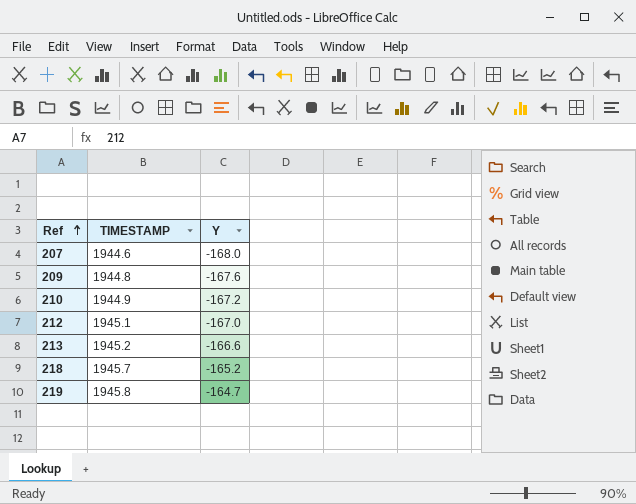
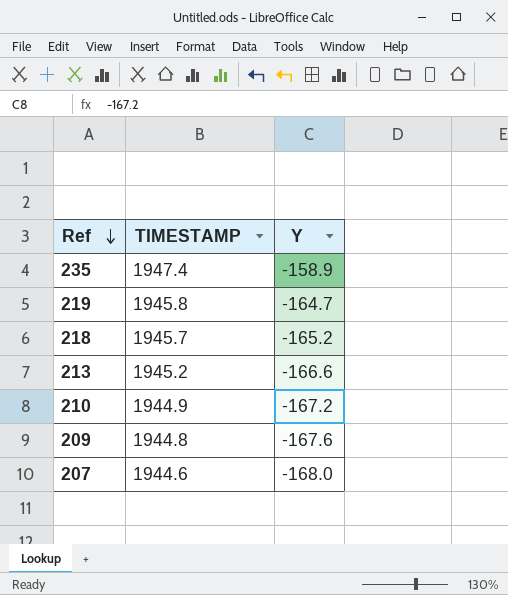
row order: Ref ascending -> Ref descending
row 212: 1945.1 | -167.0 -> none
row 235: none -> 1947.4 | -158.9

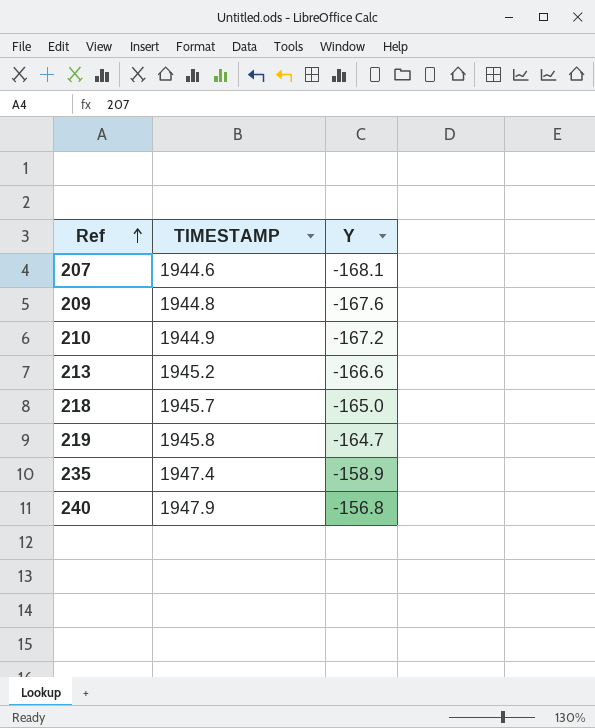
row order: Ref descending -> Ref ascending
207 | Y: -168.0 -> -168.1
218 | Y: -165.2 -> -165.0
row 240: none -> 1947.9 | -156.8

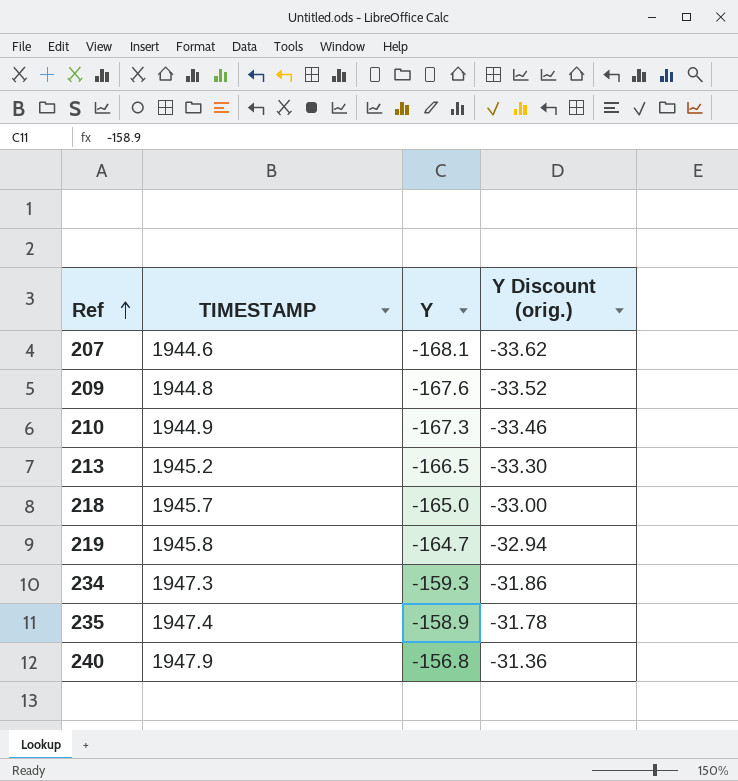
column Y Discount (orig.) | formula: none -> [Y] * 0.2
210 | Y: -167.2 -> -167.3
213 | Y: -166.6 -> -166.5
row 234: none -> 1947.3 | -159.3 | -31.86

